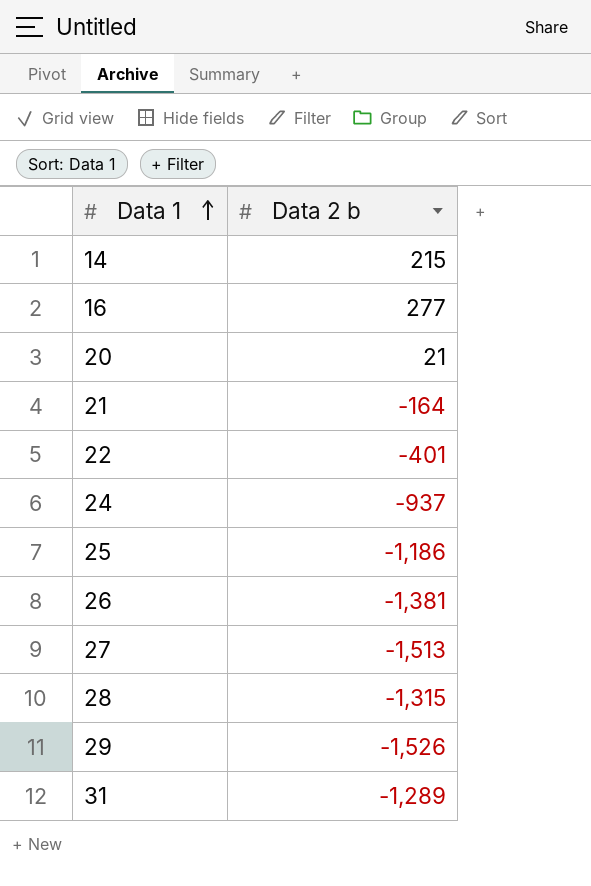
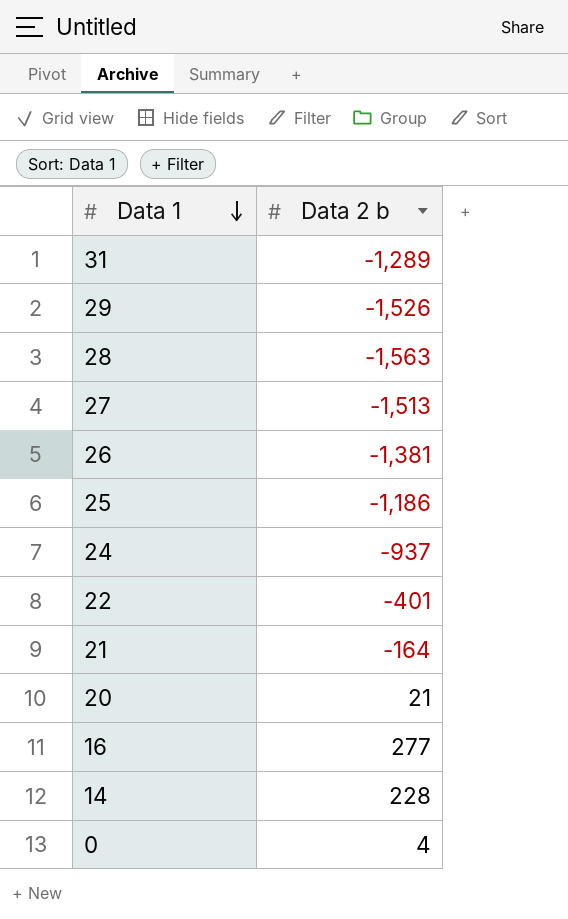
row order: Data 1 ascending -> Data 1 descending
28 | Data 2 b: -1,315 -> -1,563
14 | Data 2 b: 215 -> 228
row 0: none -> 4

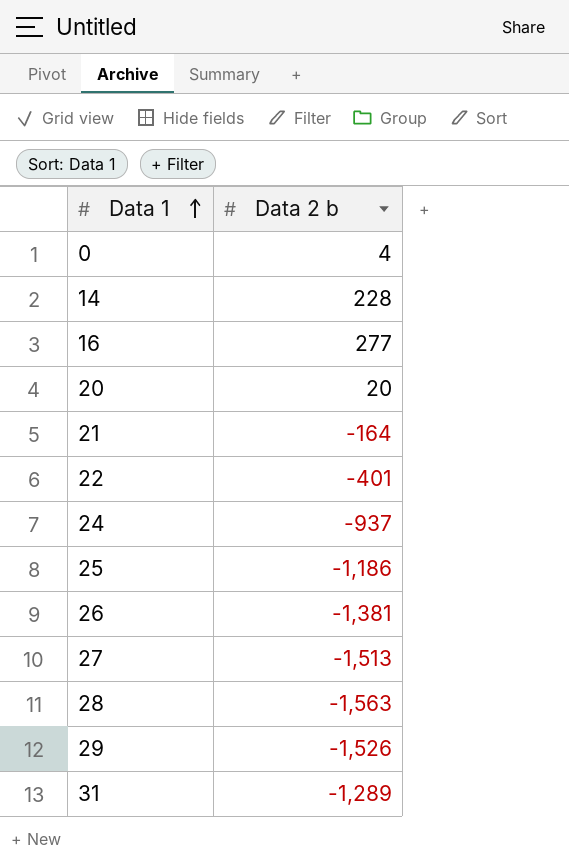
row order: Data 1 descending -> Data 1 ascending
20 | Data 2 b: 21 -> 20

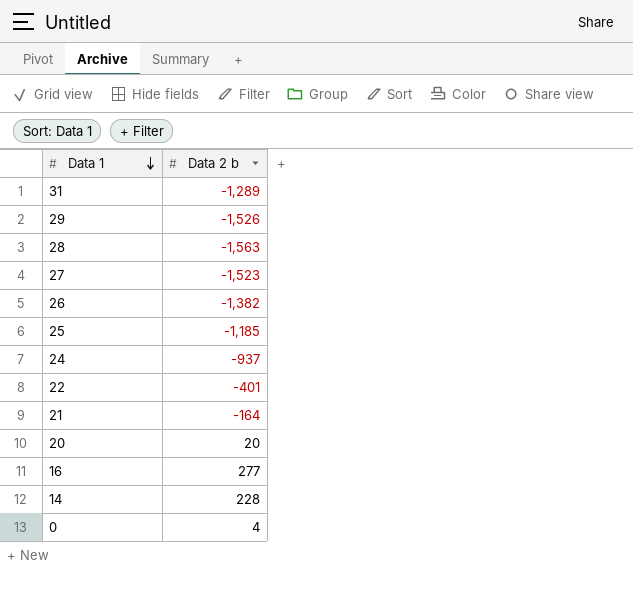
row order: Data 1 ascending -> Data 1 descending
27 | Data 2 b: -1,513 -> -1,523
26 | Data 2 b: -1,381 -> -1,382
25 | Data 2 b: -1,186 -> -1,185

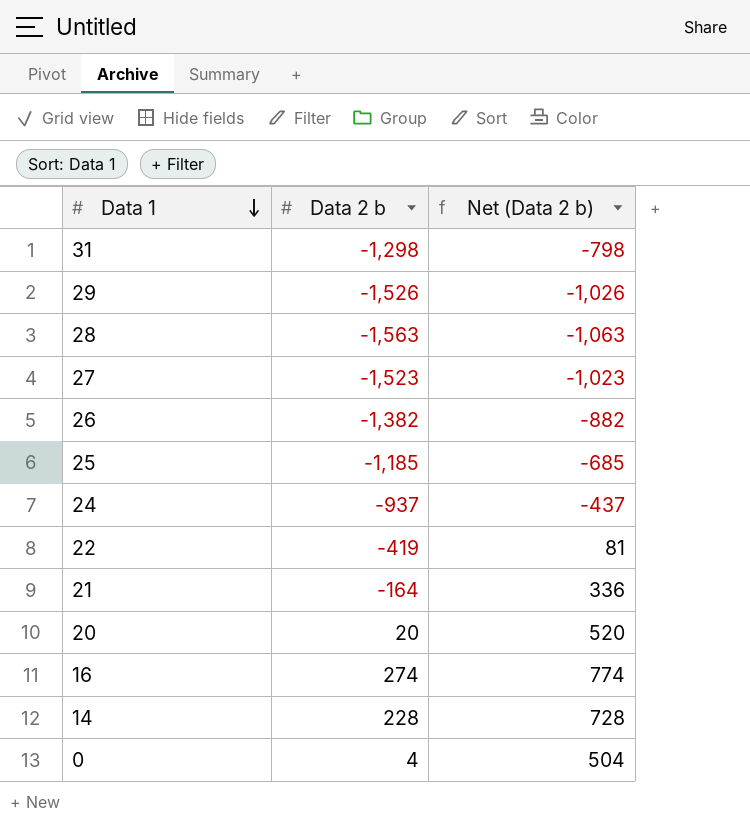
column Net (Data 2 b) | formula: none -> [Data 2 b] + 500
31 | Data 2 b: -1,289 -> -1,298
22 | Data 2 b: -401 -> -419
16 | Data 2 b: 277 -> 274

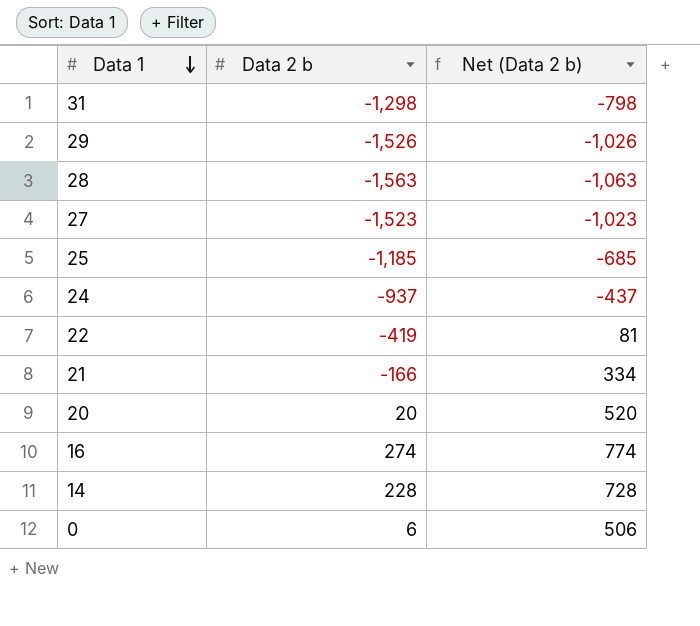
row 26: -1,382 | -882 -> none
21 | Data 2 b: -164 -> -166
21 | Net (Data 2 b): 336 -> 334
0 | Data 2 b: 4 -> 6
0 | Net (Data 2 b): 504 -> 506

